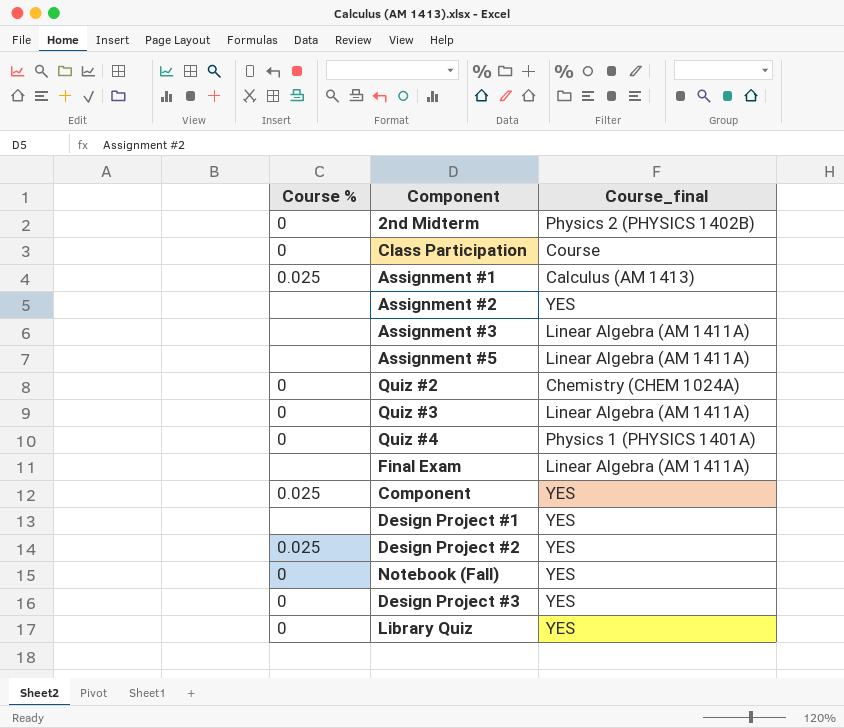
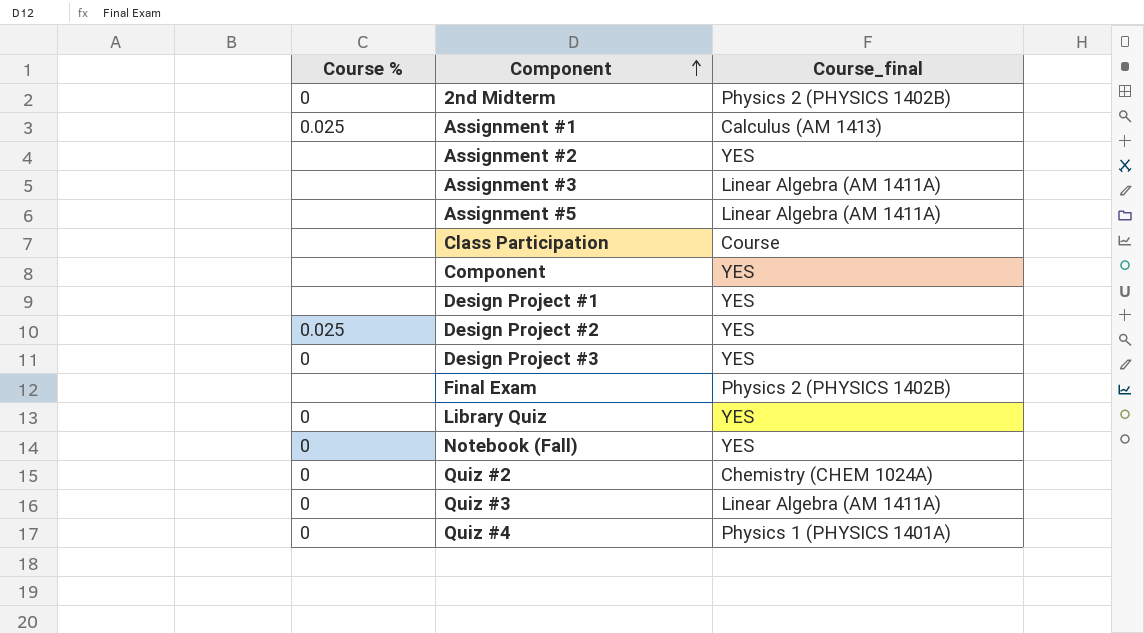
row order: none -> Component ascending
Class Participation | Course %: 0 -> none
Component | Course %: 0.025 -> none
Final Exam | Course_final: Linear Algebra (AM 1411A) -> Physics 2 (PHYSICS 1402B)

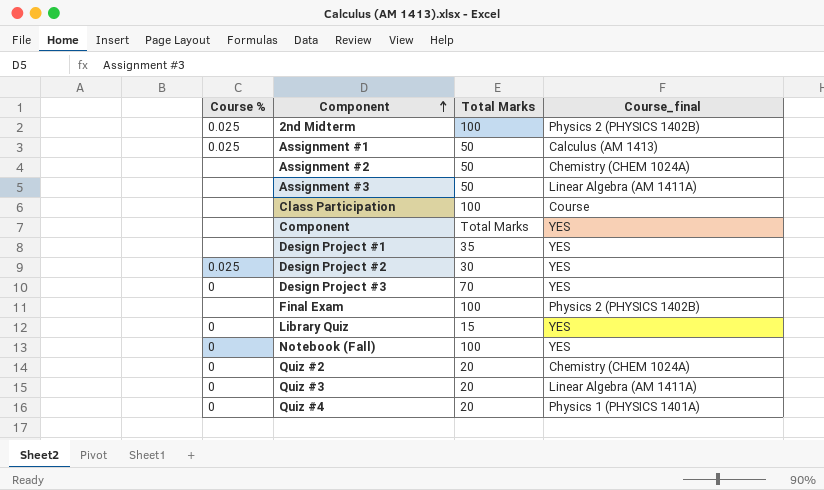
column Total Marks | position: none -> 3
row Assignment #5: none | Linear Algebra (AM 1411A) -> none
2nd Midterm | Course %: 0 -> 0.025
Assignment #2 | Course_final: YES -> Chemistry (CHEM 1024A)

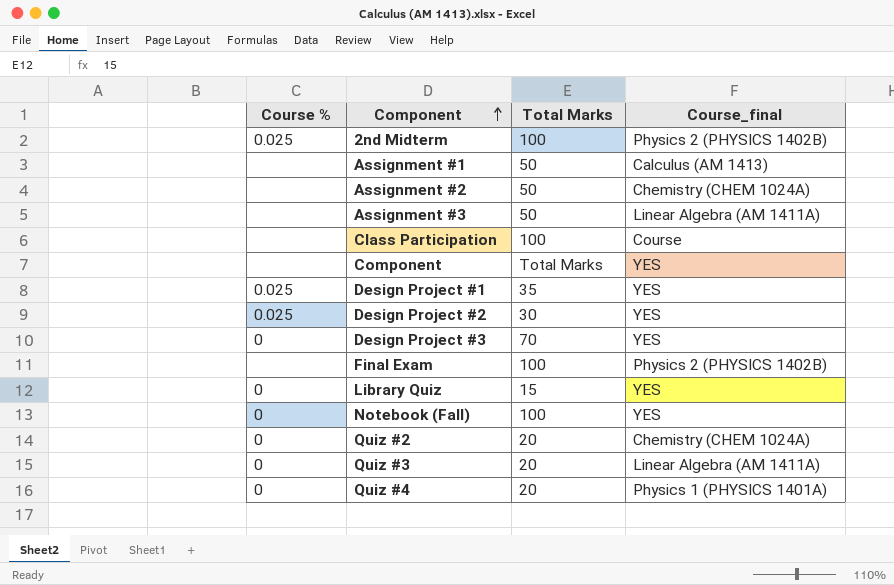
Assignment #1 | Course %: 0.025 -> none
Design Project #1 | Course %: none -> 0.025

